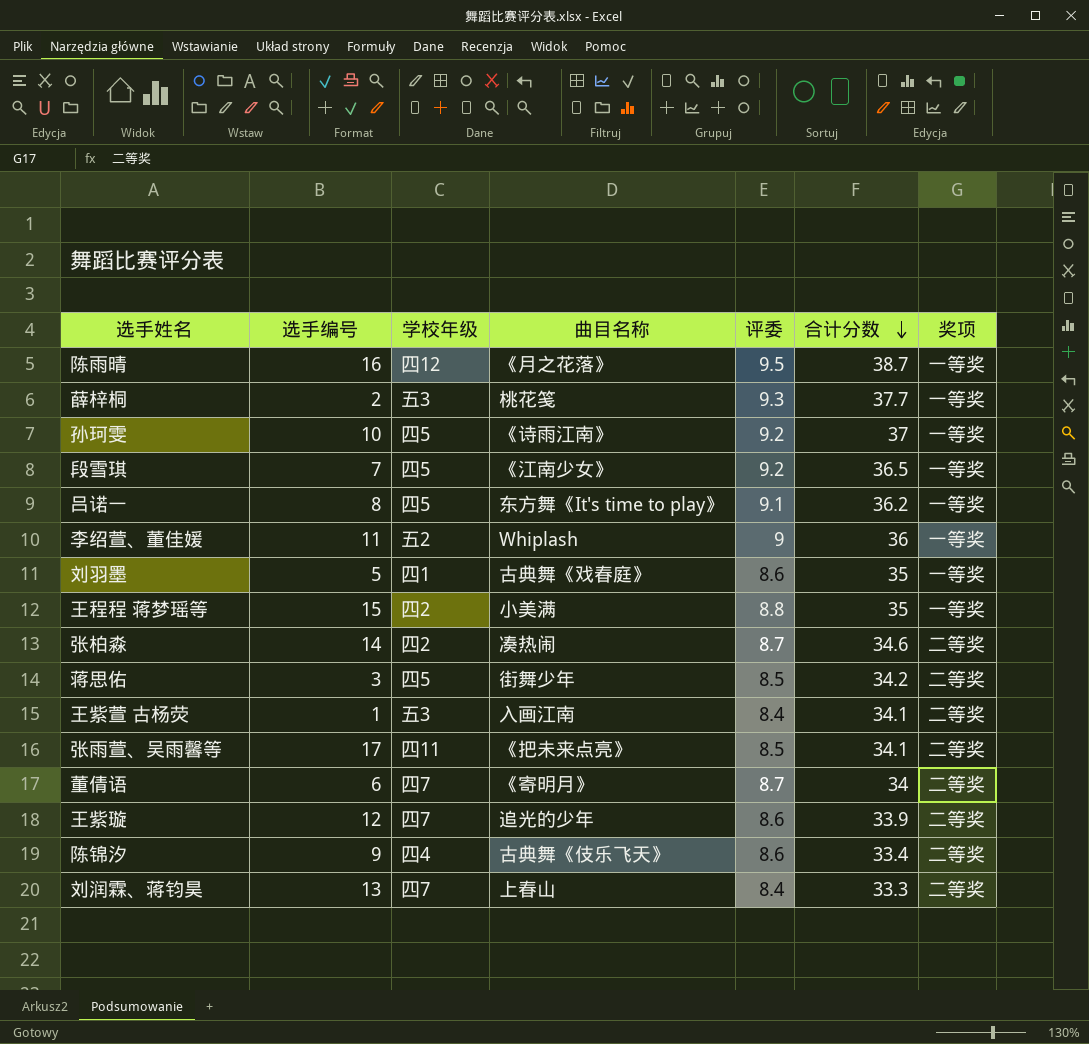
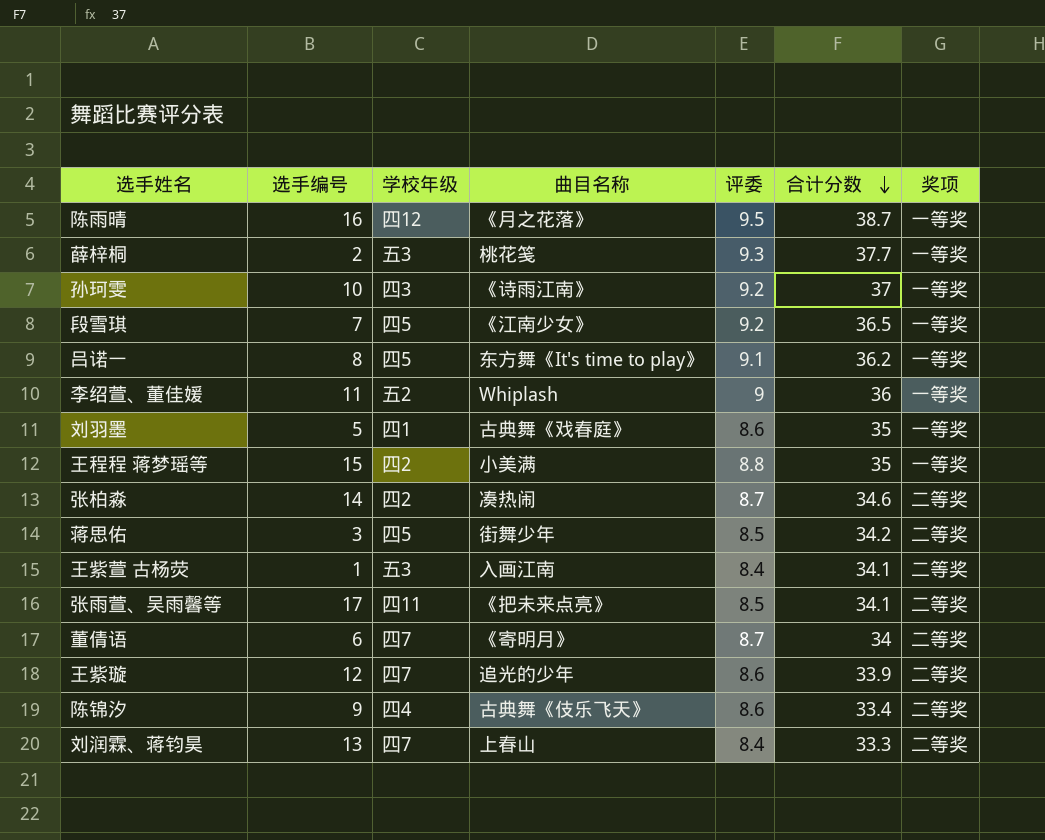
孙珂雯 | 学校年级: 四5 -> 四3

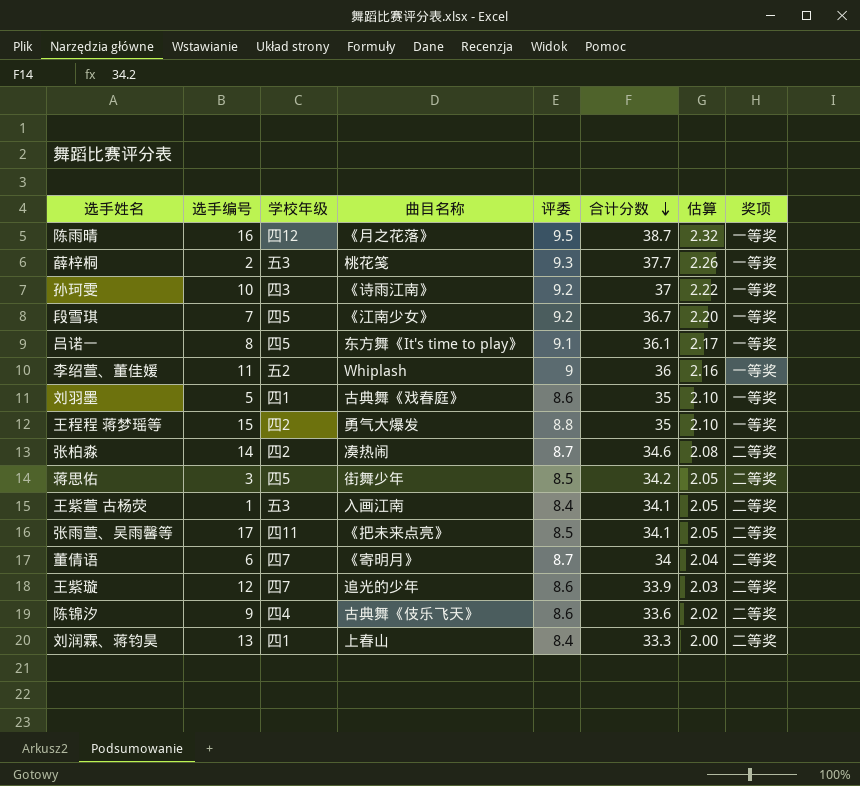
column 估算 | formula: none -> [合计分数] * 0.06
段雪琪 | 合计分数: 36.5 -> 36.7
吕诺一 | 合计分数: 36.2 -> 36.1
王程程 蒋梦瑶等 | 曲目名称: 小美满 -> 勇气大爆发
陈锦汐 | 合计分数: 33.4 -> 33.6
刘润霖、蒋钧昊 | 学校年级: 四7 -> 四1

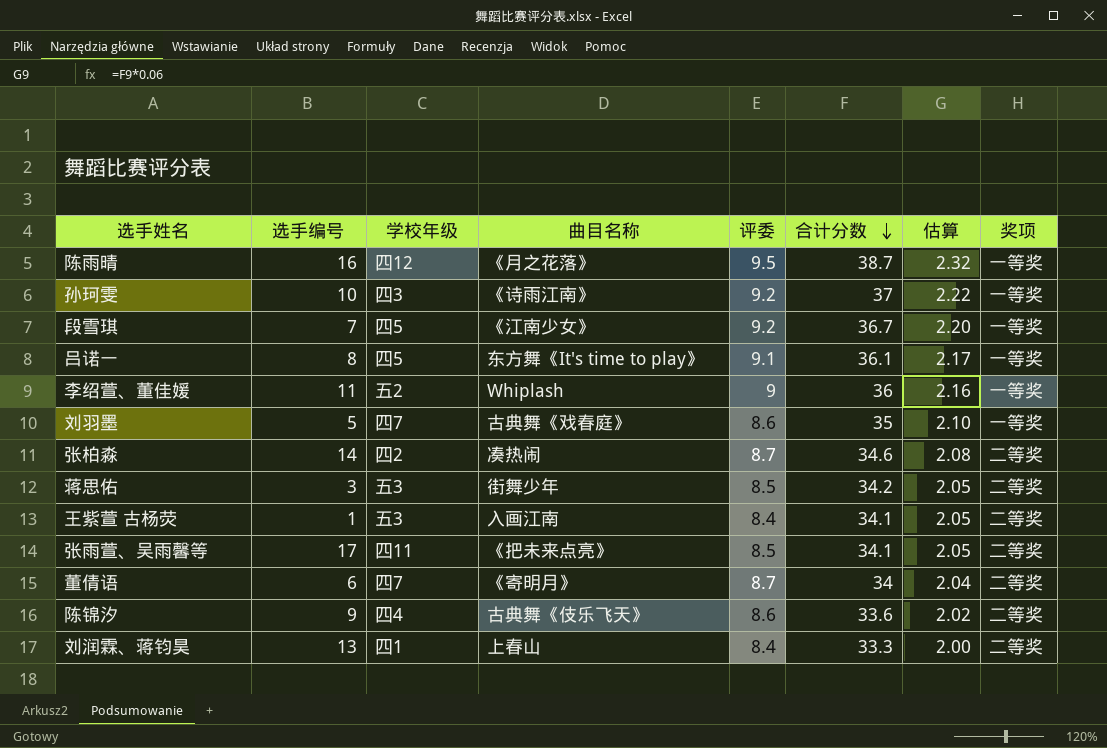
row 薛梓桐: 2 | 五3 | 桃花笺 | 9.3 | 37.7 | 2.26 | 一等奖 -> none
row 王程程 蒋梦瑶等: 15 | 四2 | 勇气大爆发 | 8.8 | 35 | 2.10 | 一等奖 -> none
row 王紫璇: 12 | 四7 | 追光的少年 | 8.6 | 33.9 | 2.03 | 二等奖 -> none
刘羽墨 | 学校年级: 四1 -> 四7
蒋思佑 | 学校年级: 四5 -> 五3

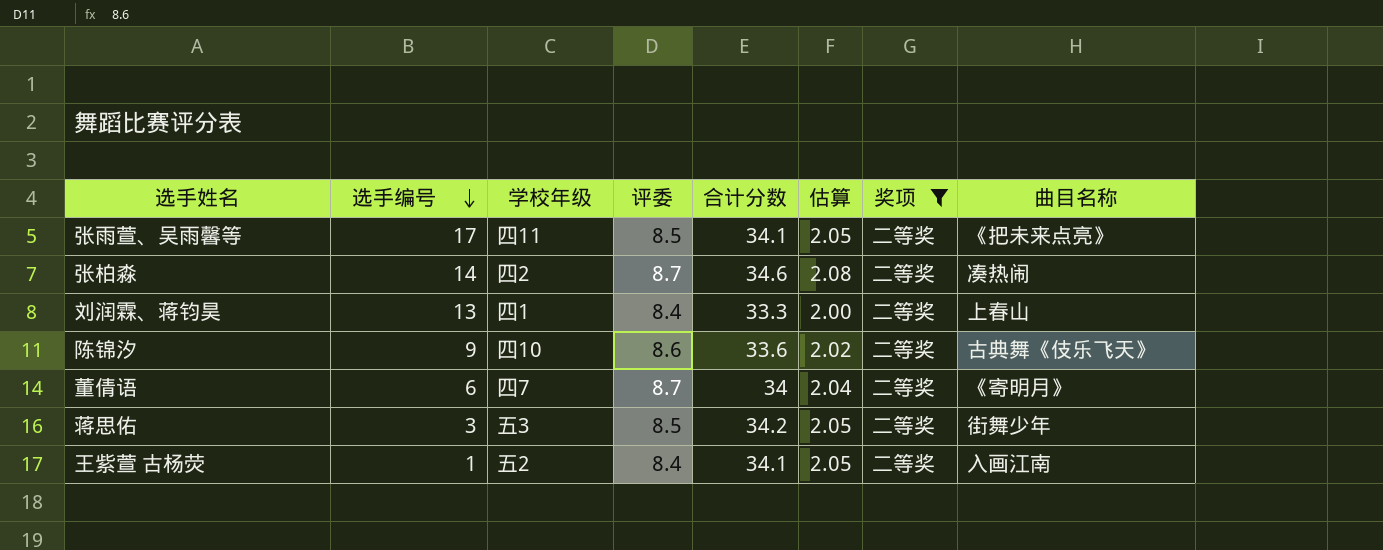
filter: none -> 奖项 = 二等奖
row order: 合计分数 descending -> 选手编号 descending
column 曲目名称 | position: 4 -> 8
陈锦汐 | 学校年级: 四4 -> 四10
王紫萱 古杨荧 | 学校年级: 五3 -> 五2

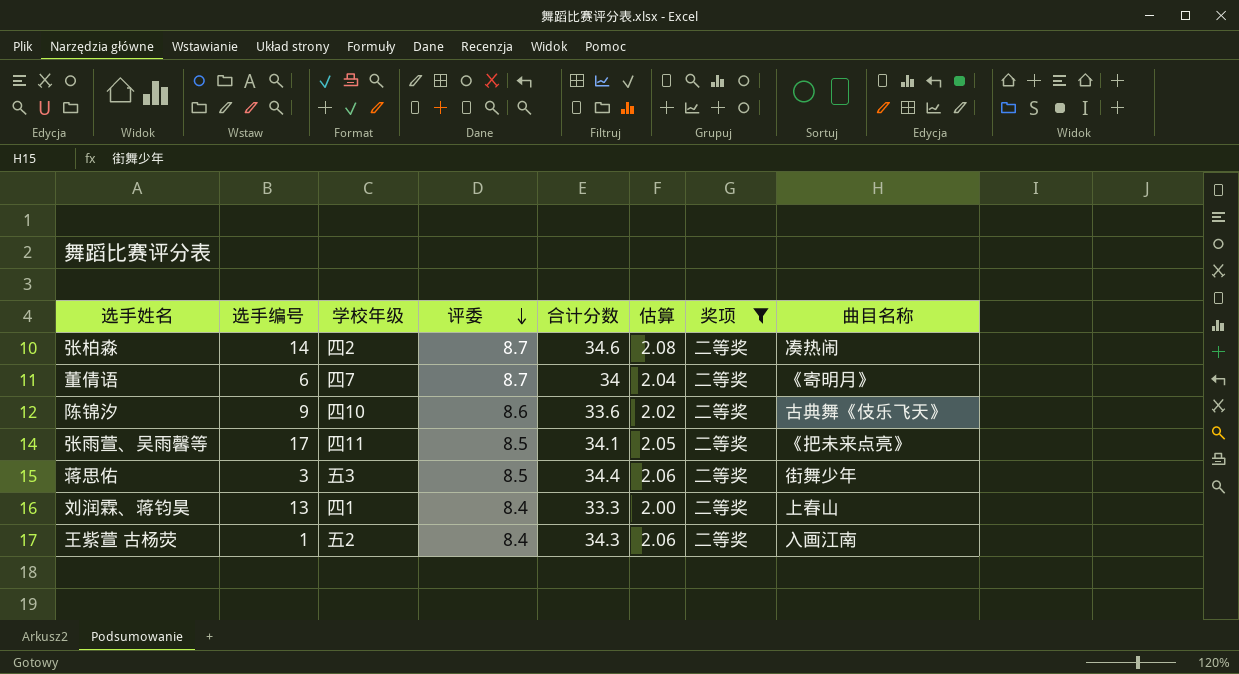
row order: 选手编号 descending -> 评委 descending
蒋思佑 | 合计分数: 34.2 -> 34.4
蒋思佑 | 估算: 2.05 -> 2.06
王紫萱 古杨荧 | 合计分数: 34.1 -> 34.3
王紫萱 古杨荧 | 估算: 2.05 -> 2.06

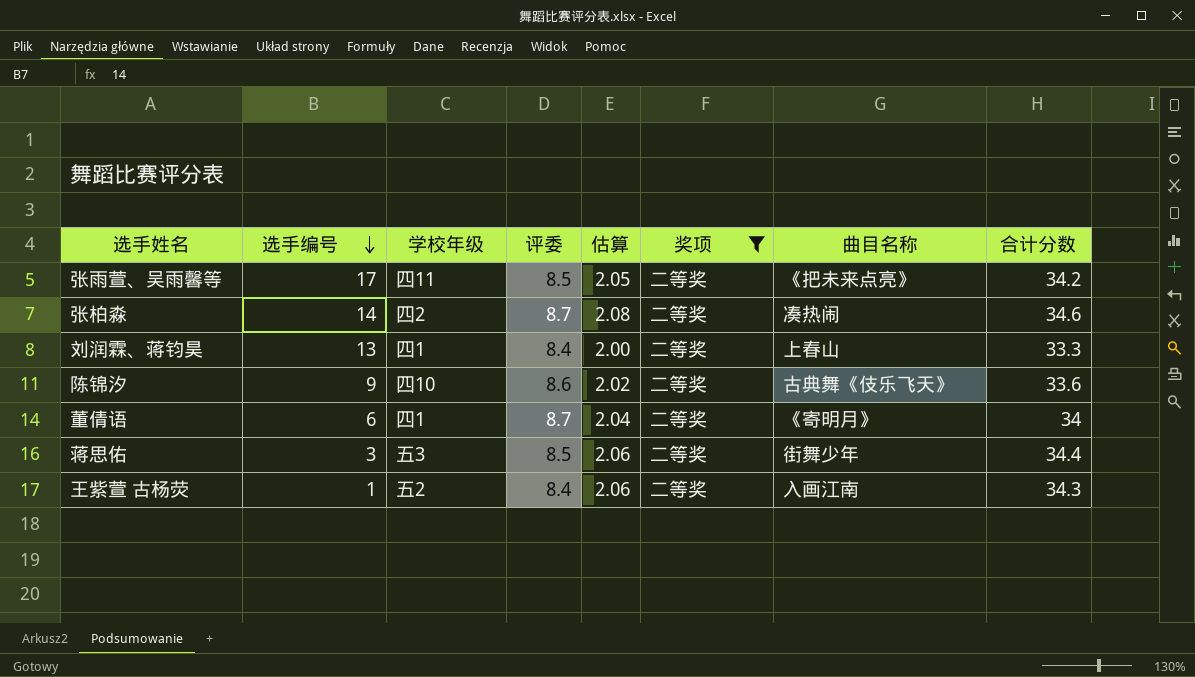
row order: 评委 descending -> 选手编号 descending
column 合计分数 | position: 5 -> 8
张雨萱、吴雨馨等 | 合计分数: 34.1 -> 34.2
董倩语 | 学校年级: 四7 -> 四1

